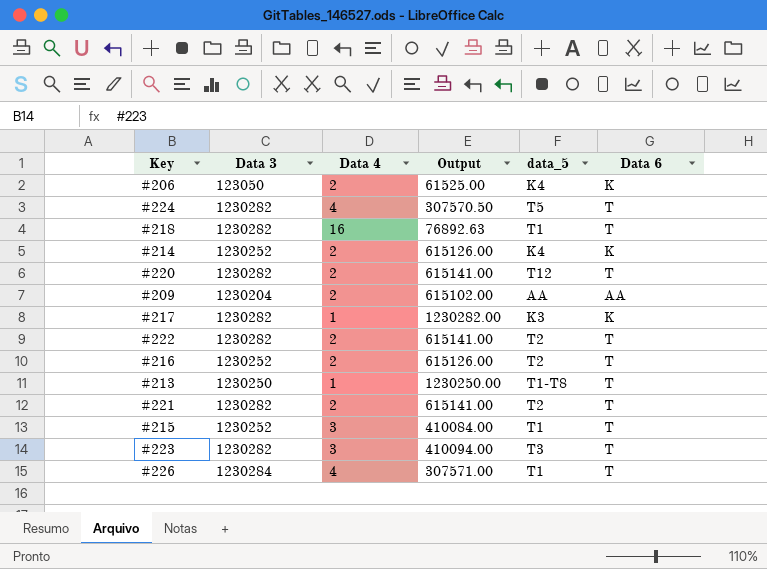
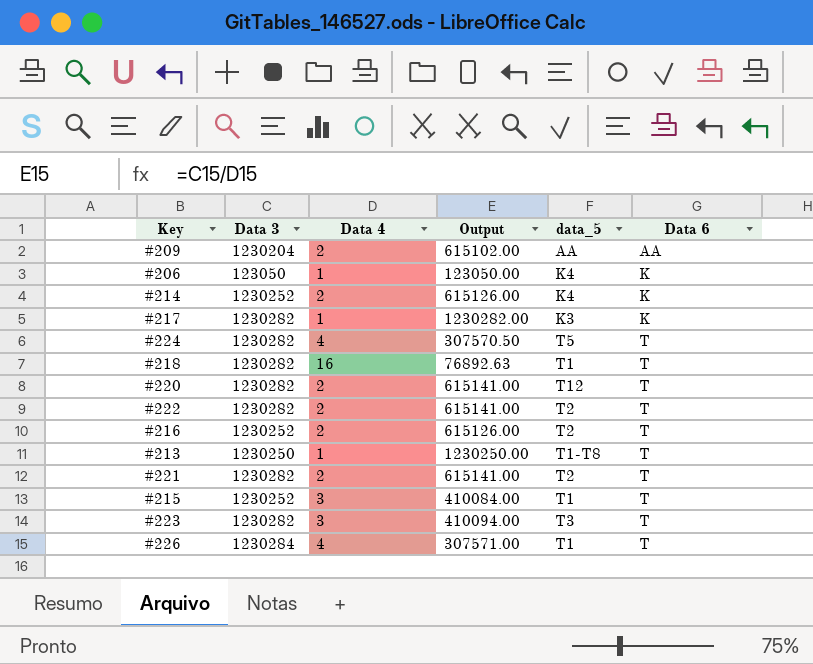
row order: none -> Data 6 ascending
#206 | Data 4: 2 -> 1
#206 | Output: 61525.00 -> 123050.00

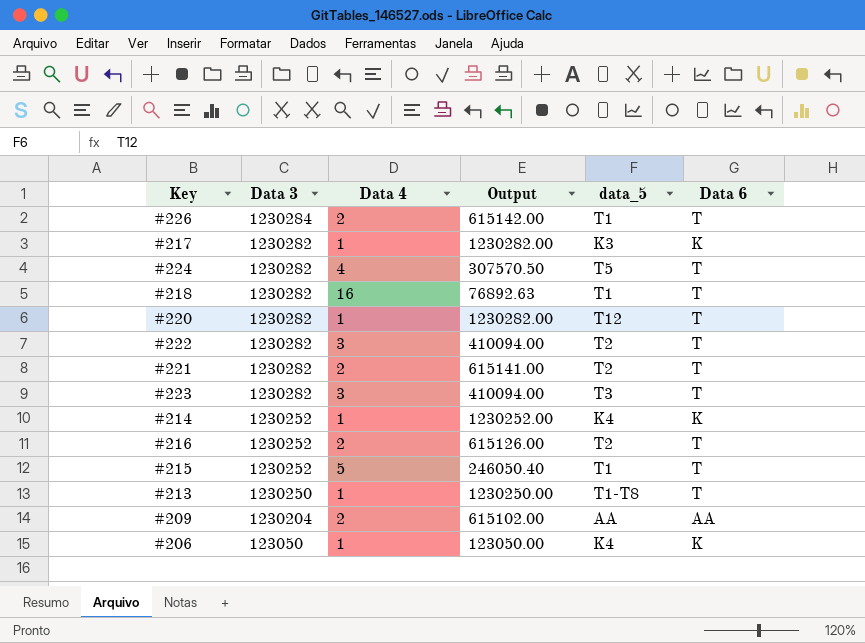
row order: Data 6 ascending -> Data 3 descending
#226 | Data 4: 4 -> 2
#226 | Output: 307571.00 -> 615142.00
#220 | Data 4: 2 -> 1
#220 | Output: 615141.00 -> 1230282.00
#222 | Data 4: 2 -> 3
#222 | Output: 615141.00 -> 410094.00
#214 | Data 4: 2 -> 1
#214 | Output: 615126.00 -> 1230252.00
#215 | Data 4: 3 -> 5
#215 | Output: 410084.00 -> 246050.40

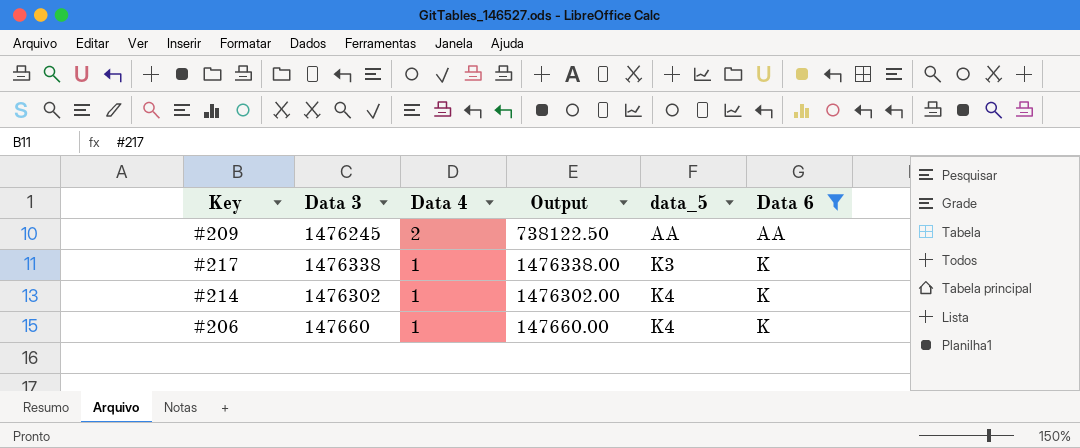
filter: none -> Data 6 != T
row order: Data 3 descending -> Data 4 descending
#209 | Data 3: 1230204 -> 1476245
#209 | Output: 615102.00 -> 738122.50
#217 | Data 3: 1230282 -> 1476338
#217 | Output: 1230282.00 -> 1476338.00
#214 | Data 3: 1230252 -> 1476302
#214 | Output: 1230252.00 -> 1476302.00
#206 | Data 3: 123050 -> 147660
#206 | Output: 123050.00 -> 147660.00

